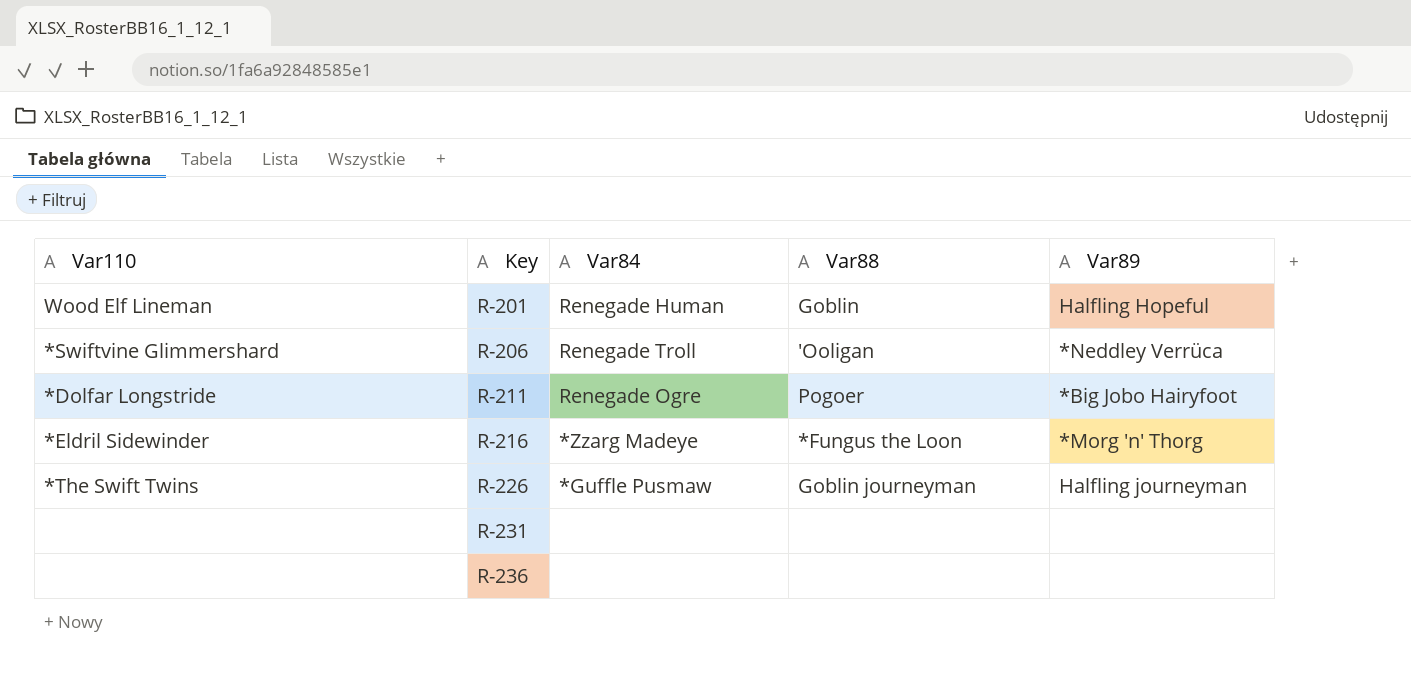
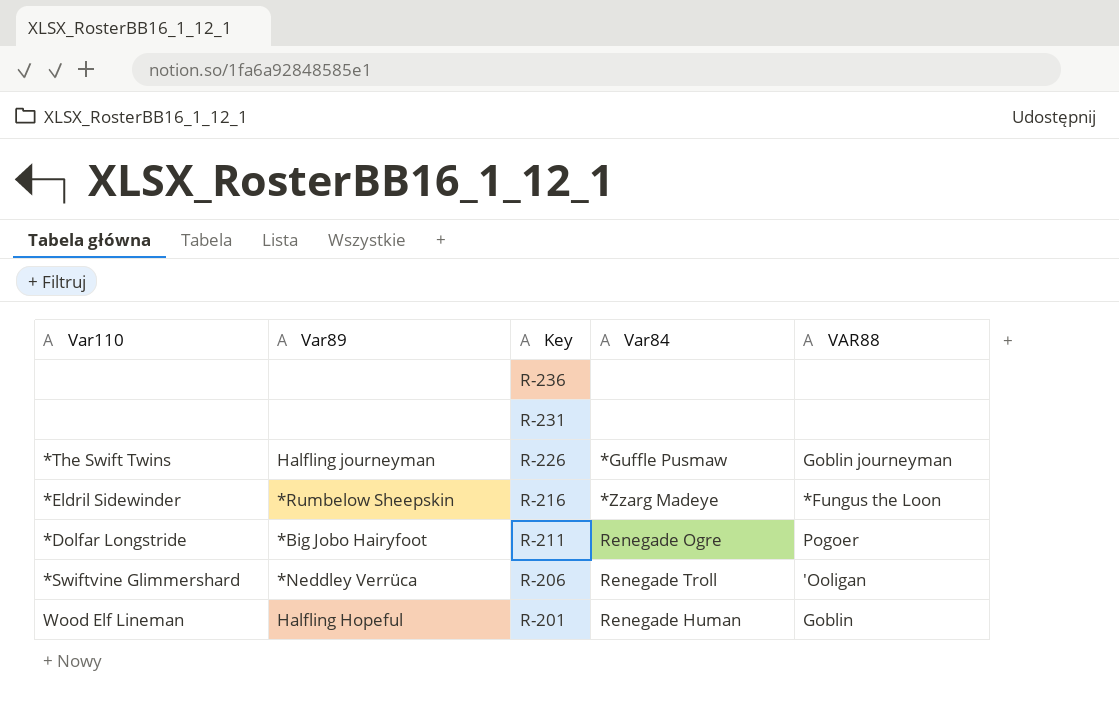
row order: Key ascending -> Key descending
column Var89 | position: 5 -> 2
column name: Var88 -> VAR88
R-216 | Var89: *Morg 'n' Thorg -> *Rumbelow Sheepskin

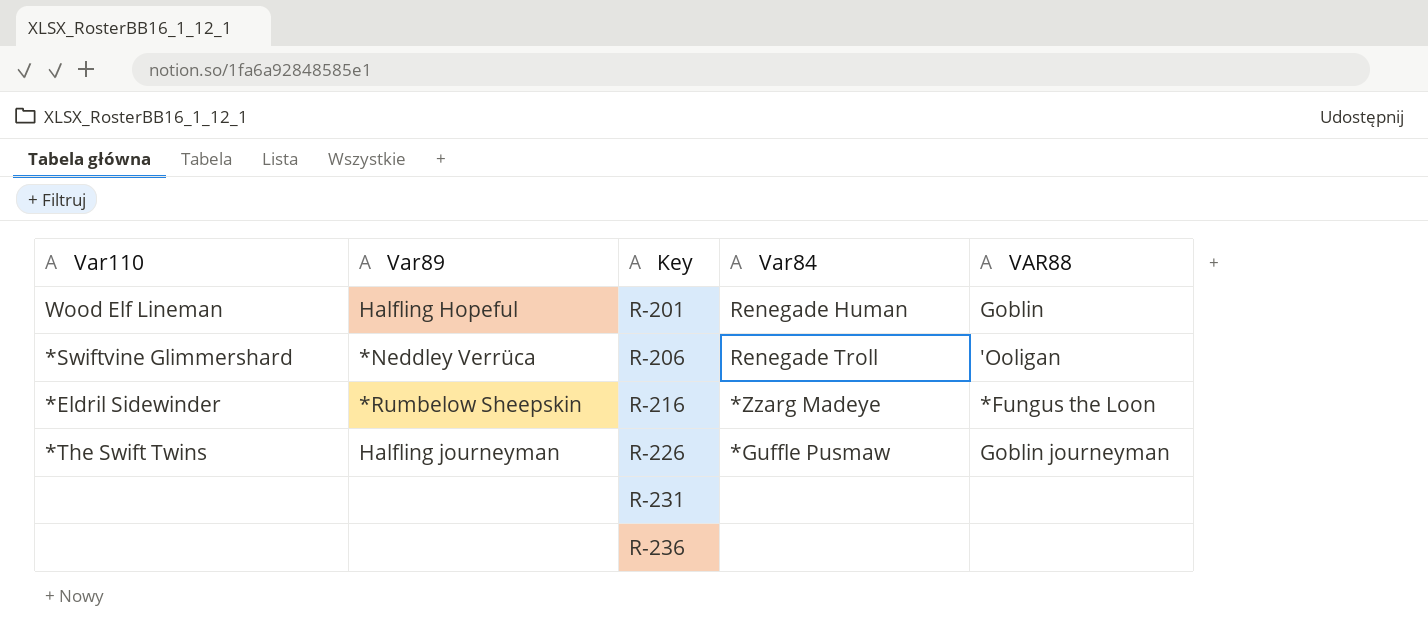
row order: Key descending -> Key ascending
row R-211: *Dolfar Longstride | *Big Jobo Hairyfoot | Renegade Ogre | Pogoer -> none

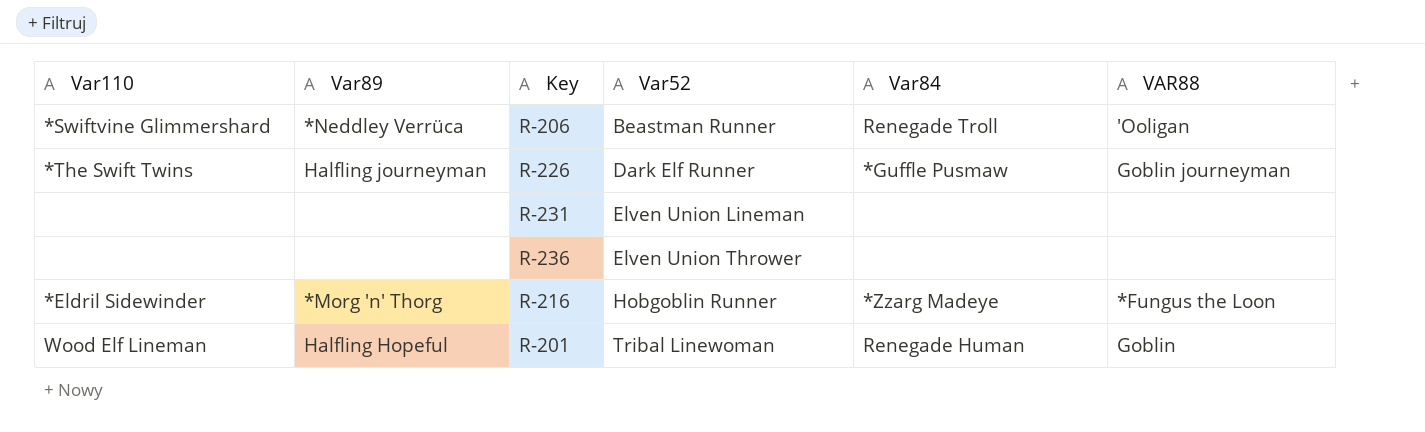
row order: Key ascending -> Var52 ascending
column Var52 | position: none -> 4
R-216 | Var89: *Rumbelow Sheepskin -> *Morg 'n' Thorg

